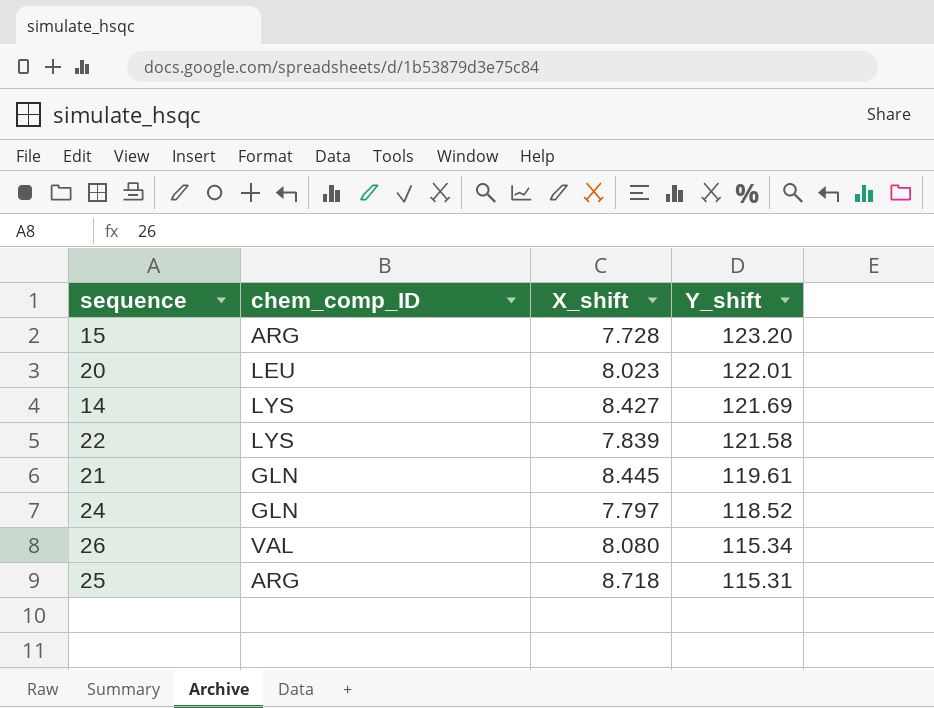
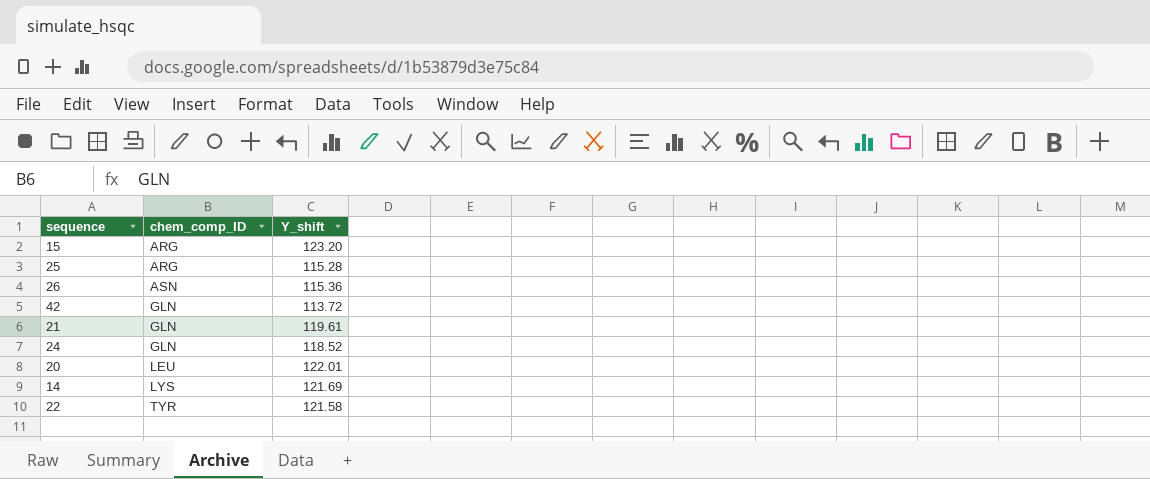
row order: Y_shift descending -> chem_comp_ID ascending
column X_shift | position: 3 -> none
25 | Y_shift: 115.31 -> 115.28
26 | chem_comp_ID: VAL -> ASN
26 | Y_shift: 115.34 -> 115.36
row 42: none -> GLN | 113.72
22 | chem_comp_ID: LYS -> TYR

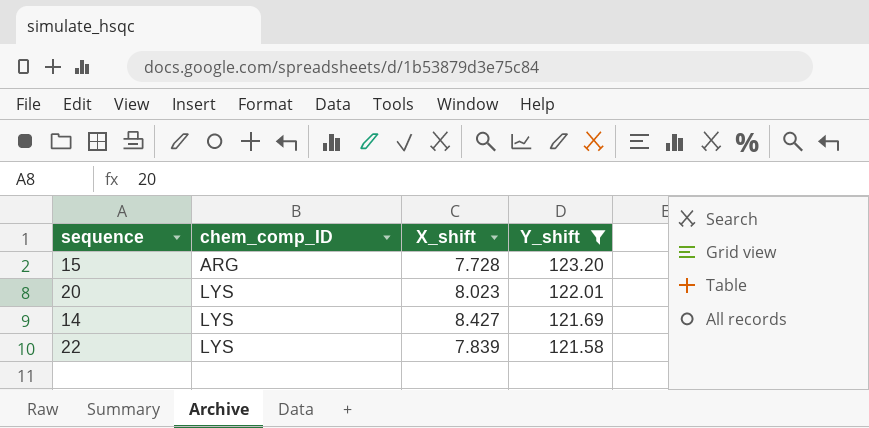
filter: none -> Y_shift >= 121.58
column X_shift | position: none -> 3
20 | chem_comp_ID: LEU -> LYS
22 | chem_comp_ID: TYR -> LYS

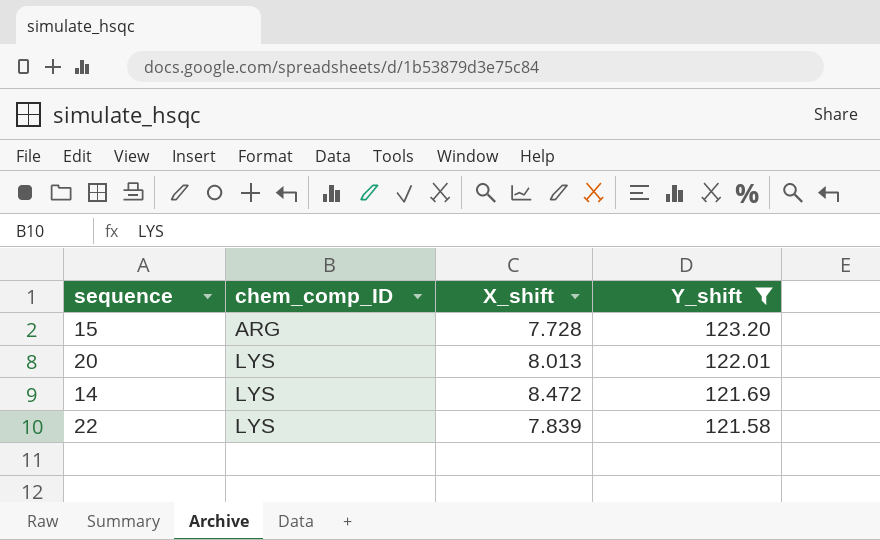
20 | X_shift: 8.023 -> 8.013
14 | X_shift: 8.427 -> 8.472

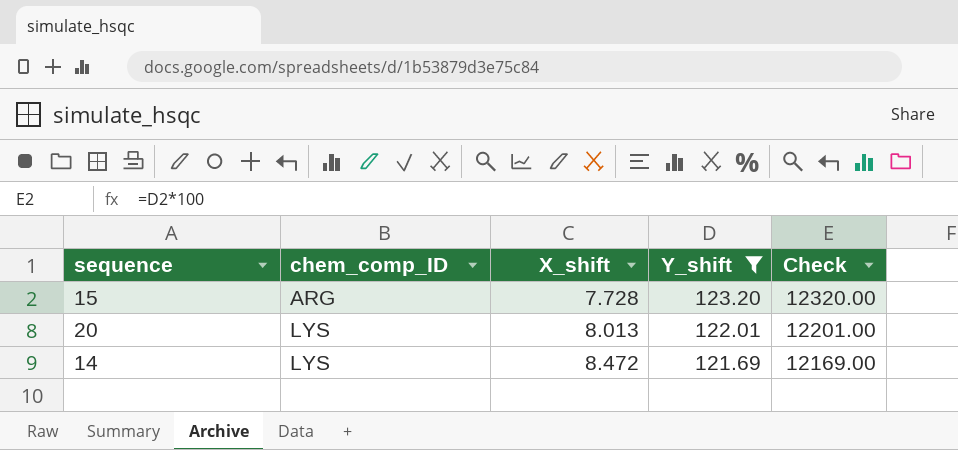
column Check | formula: none -> [Y_shift] * 100
row 22: LYS | 7.839 | 121.58 -> none

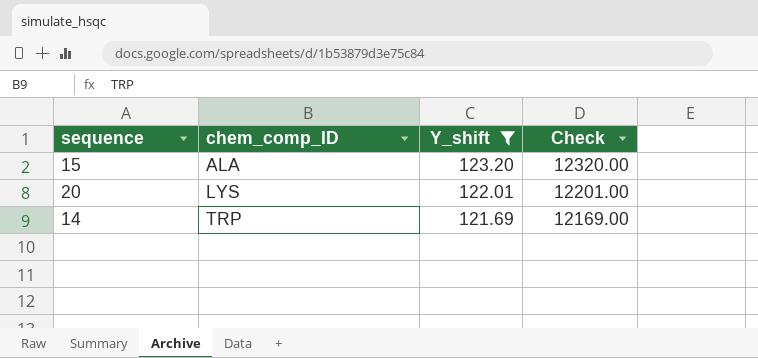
column X_shift | position: 3 -> none
15 | chem_comp_ID: ARG -> ALA
14 | chem_comp_ID: LYS -> TRP

